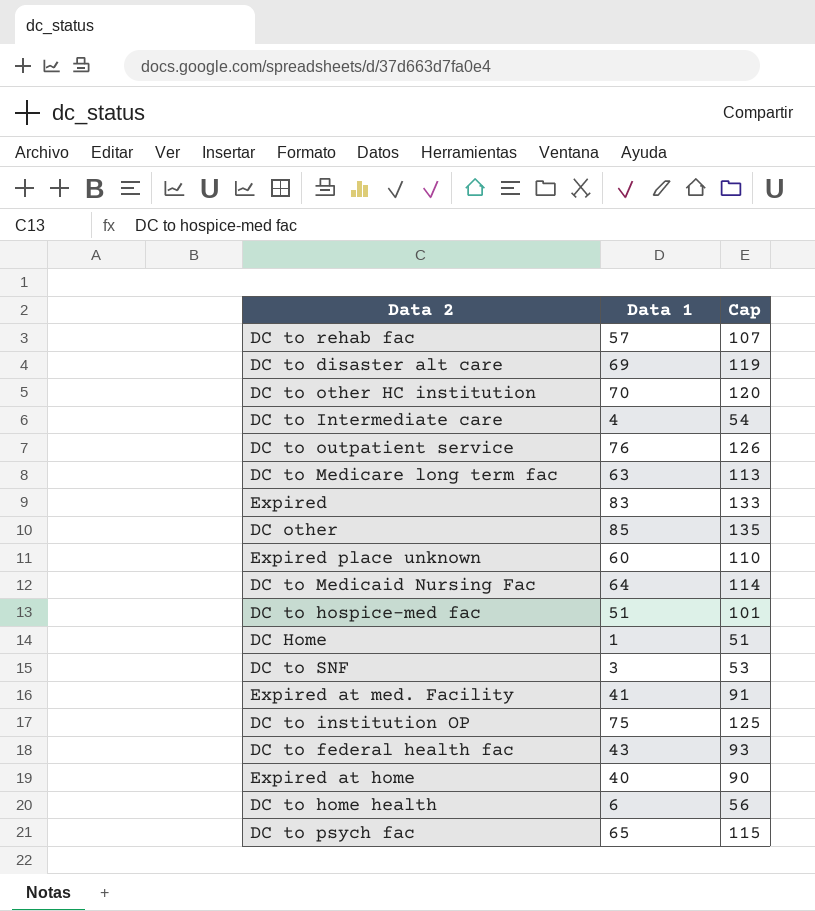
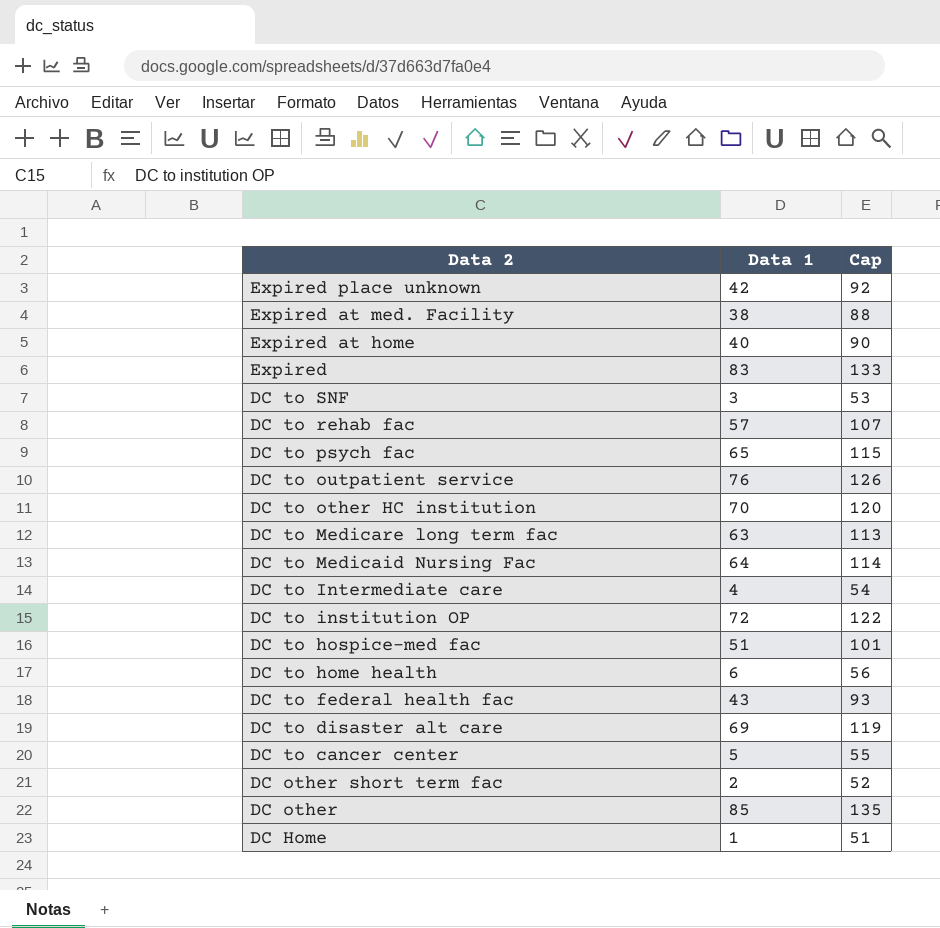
row order: none -> Data 2 descending
Expired place unknown | Data 1: 60 -> 42
Expired place unknown | Cap: 110 -> 92
Expired at med. Facility | Data 1: 41 -> 38
Expired at med. Facility | Cap: 91 -> 88
DC to institution OP | Data 1: 75 -> 72
DC to institution OP | Cap: 125 -> 122
row DC to cancer center: none -> 5 | 55
row DC other short term fac: none -> 2 | 52

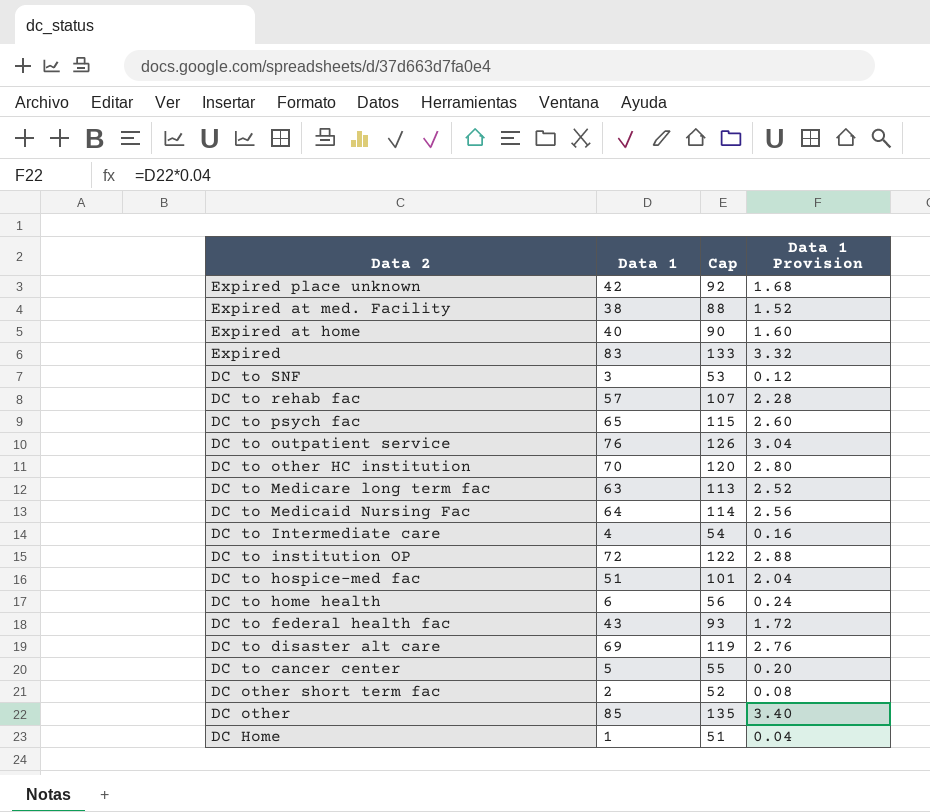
column Data 1 Provision | formula: none -> [Data 1] * 0.04

